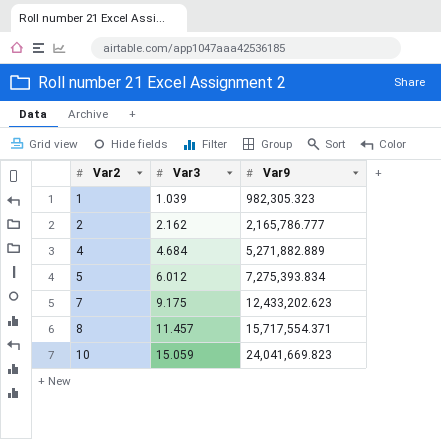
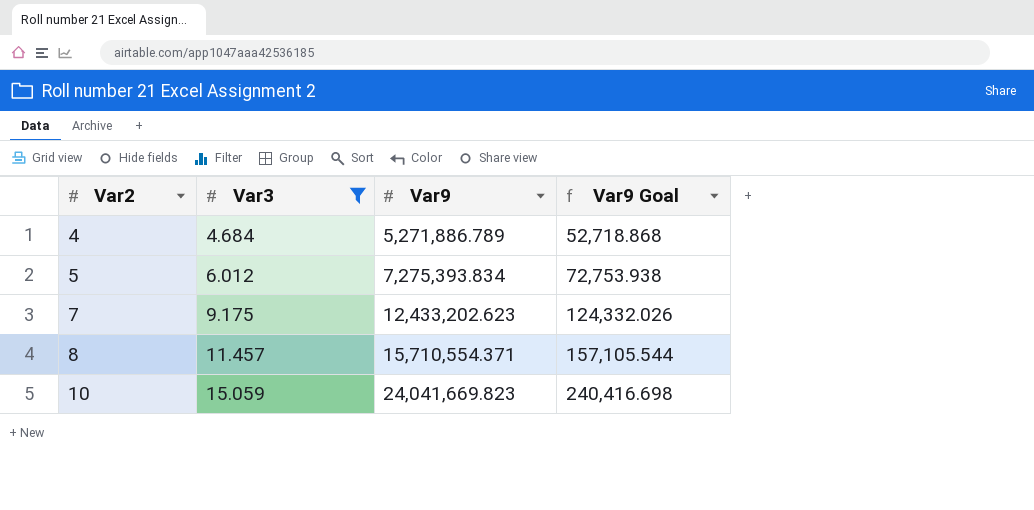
filter: none -> Var3 >= 4.684
column Var9 Goal | formula: none -> [Var9] * 0.01
4 | Var9: 5,271,882.889 -> 5,271,886.789
8 | Var9: 15,717,554.371 -> 15,710,554.371

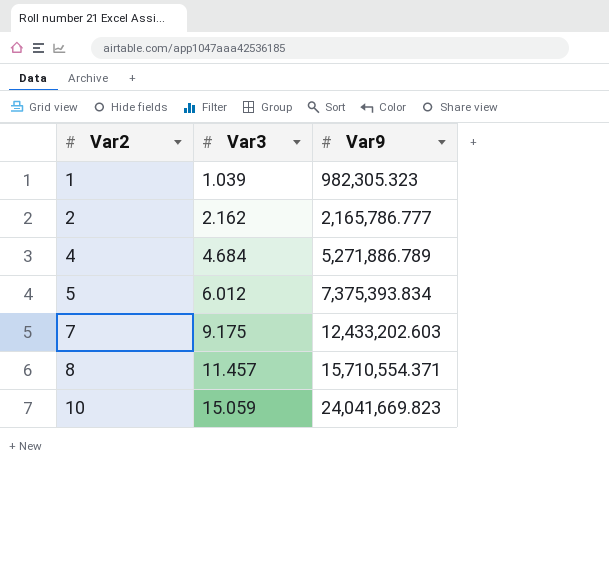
filter: Var3 >= 4.684 -> none
column Var9 Goal | formula: [Var9] * 0.01 -> none
5 | Var9: 7,275,393.834 -> 7,375,393.834
7 | Var9: 12,433,202.623 -> 12,433,202.603

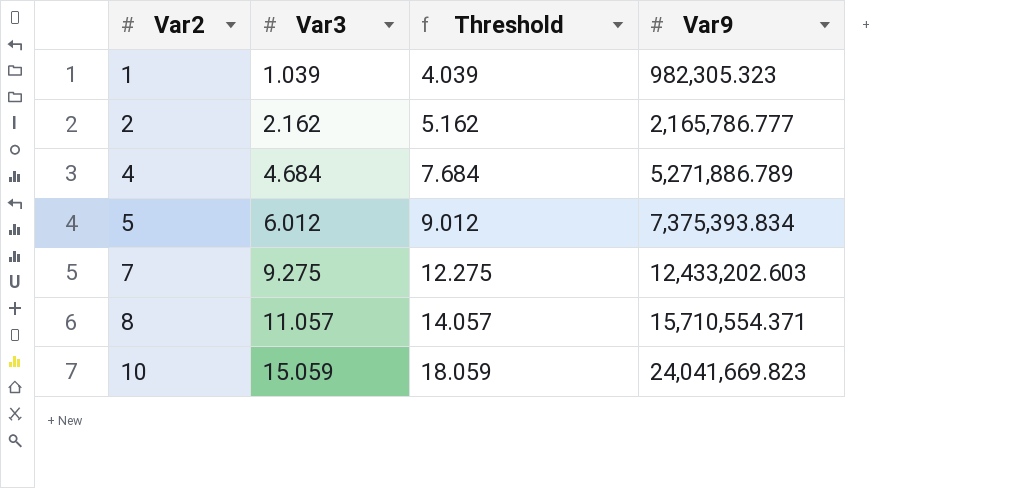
column Threshold | formula: none -> [Var3] + 3
7 | Var3: 9.175 -> 9.275
8 | Var3: 11.457 -> 11.057

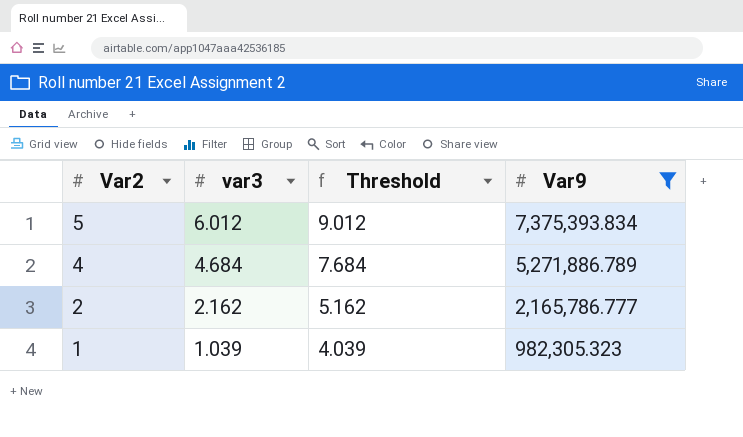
filter: none -> Var9 <= 7,375,393.834
row order: Var2 ascending -> Var2 descending
column name: Var3 -> var3

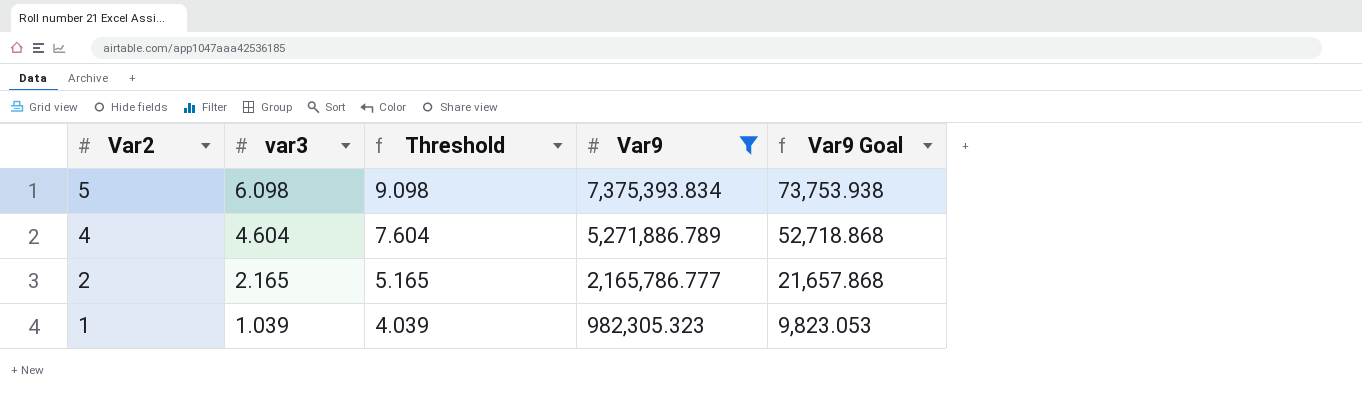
column Var9 Goal | formula: none -> [Var9] * 0.01
5 | var3: 6.012 -> 6.098
5 | Threshold: 9.012 -> 9.098
4 | var3: 4.684 -> 4.604
4 | Threshold: 7.684 -> 7.604
2 | var3: 2.162 -> 2.165
2 | Threshold: 5.162 -> 5.165

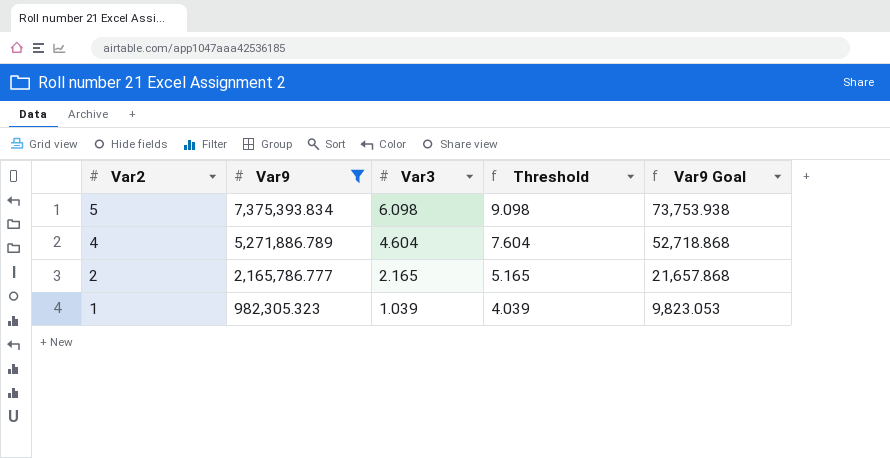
column Var9 | position: 4 -> 2
column name: var3 -> Var3

